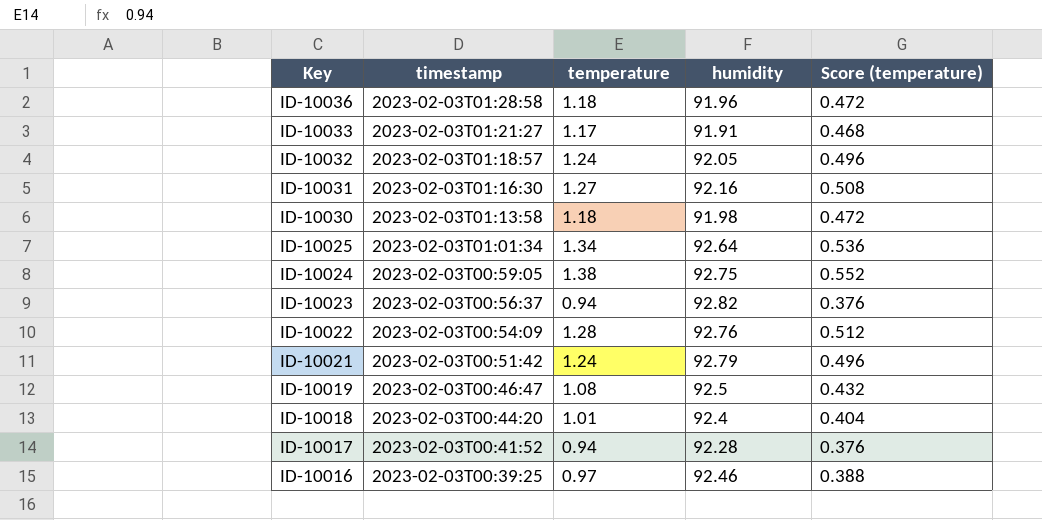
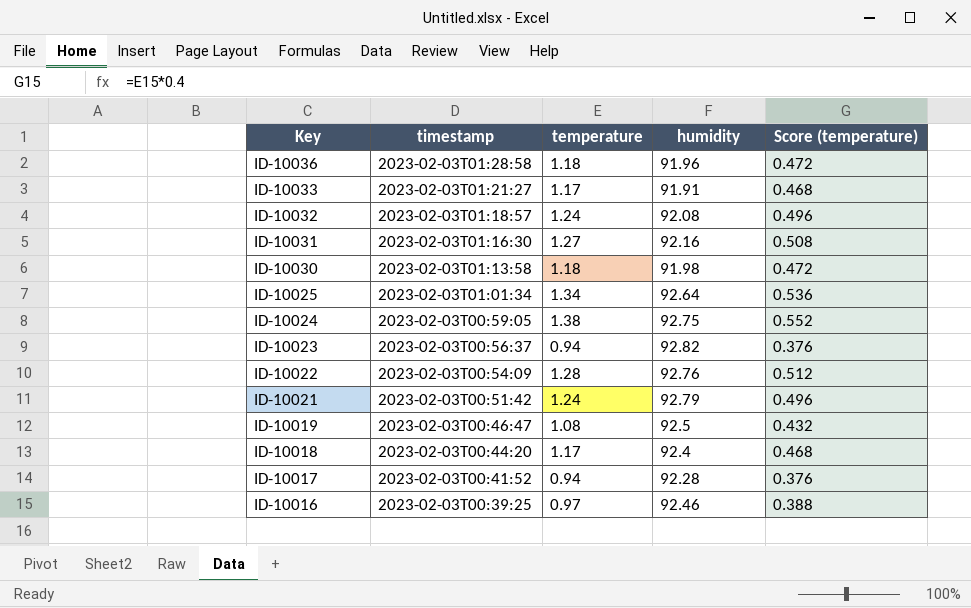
ID-10032 | humidity: 92.05 -> 92.08
ID-10018 | temperature: 1.01 -> 1.17
ID-10018 | Score (temperature): 0.404 -> 0.468

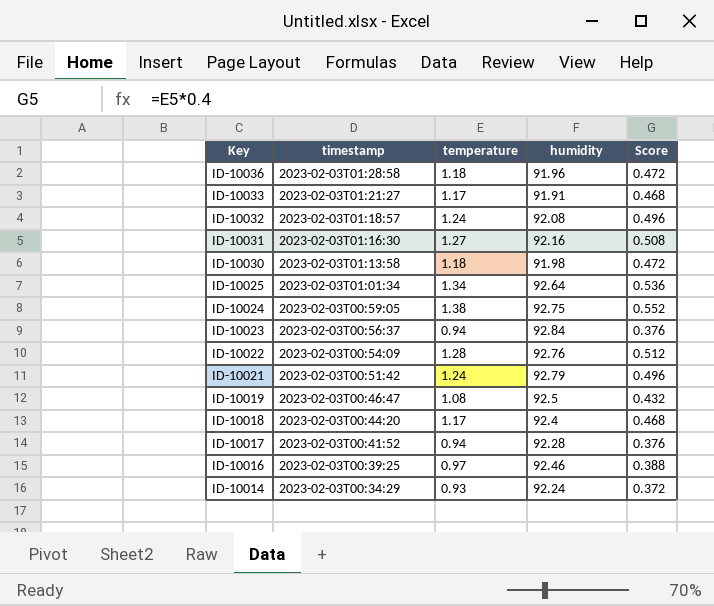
column name: Score (temperature) -> Score
ID-10023 | humidity: 92.82 -> 92.84
row ID-10014: none -> 2023-02-03T00:34:29 | 0.93 | 92.24 | 0.372

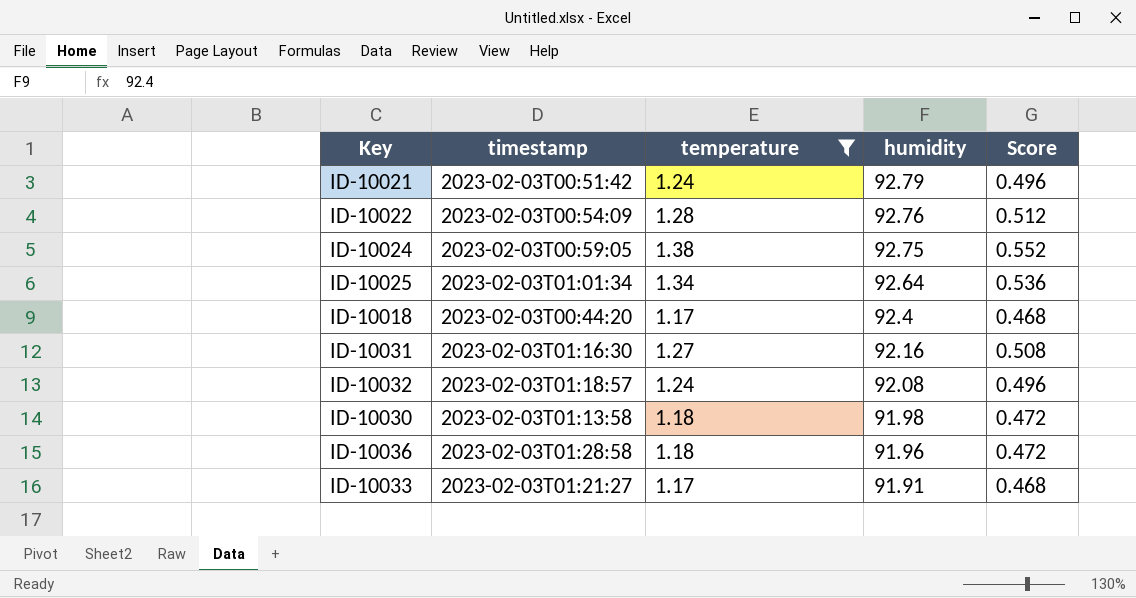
filter: none -> temperature >= 1.17
row order: Key descending -> humidity descending

